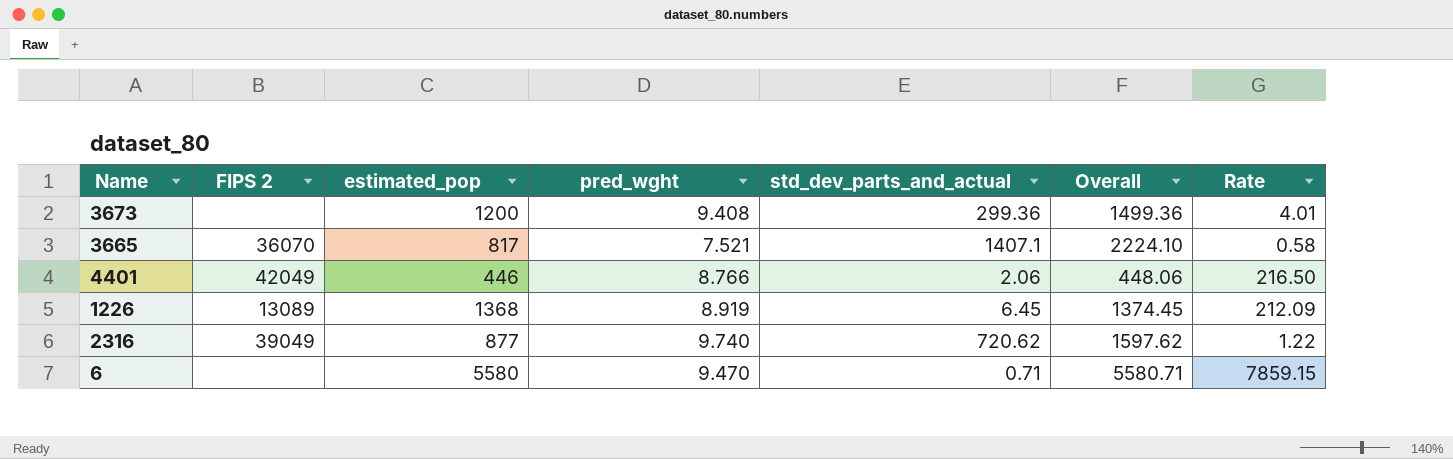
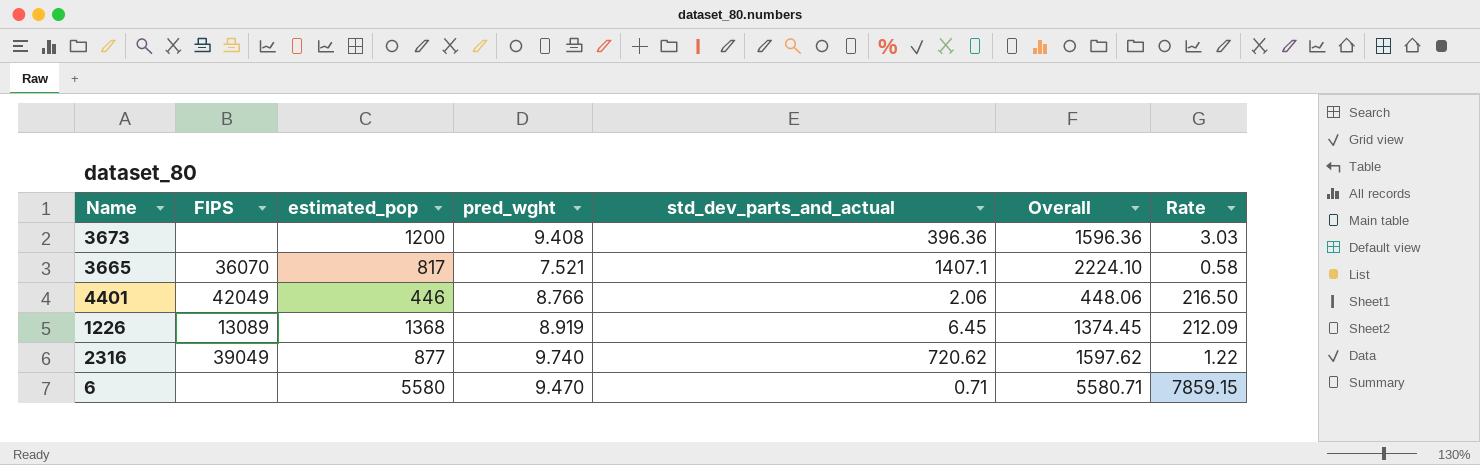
column name: FIPS 2 -> FIPS
3673 | std_dev_parts_and_actual: 299.36 -> 396.36
3673 | Overall: 1499.36 -> 1596.36
3673 | Rate: 4.01 -> 3.03

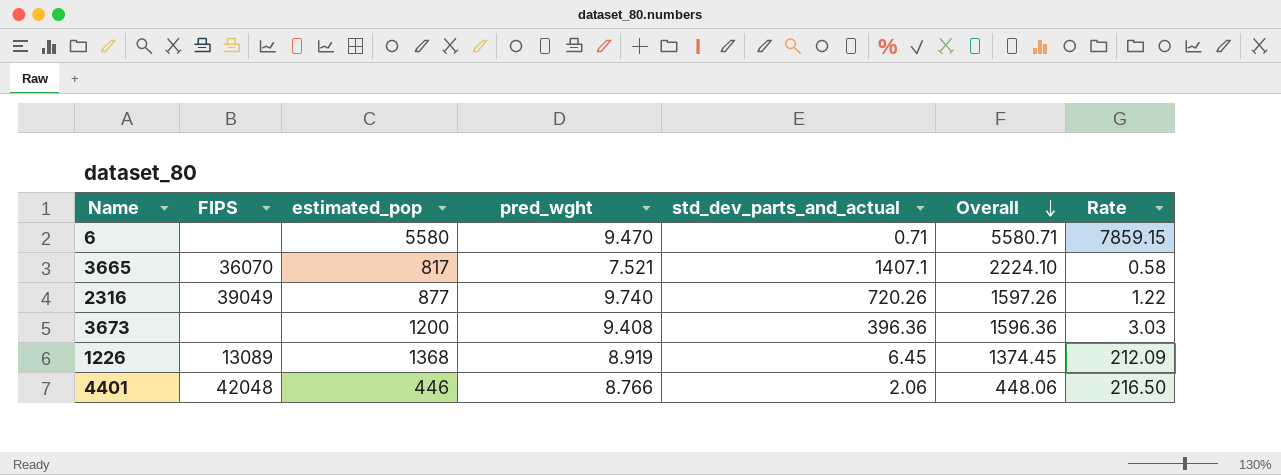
row order: none -> Overall descending
2316 | std_dev_parts_and_actual: 720.62 -> 720.26
2316 | Overall: 1597.62 -> 1597.26
4401 | FIPS: 42049 -> 42048

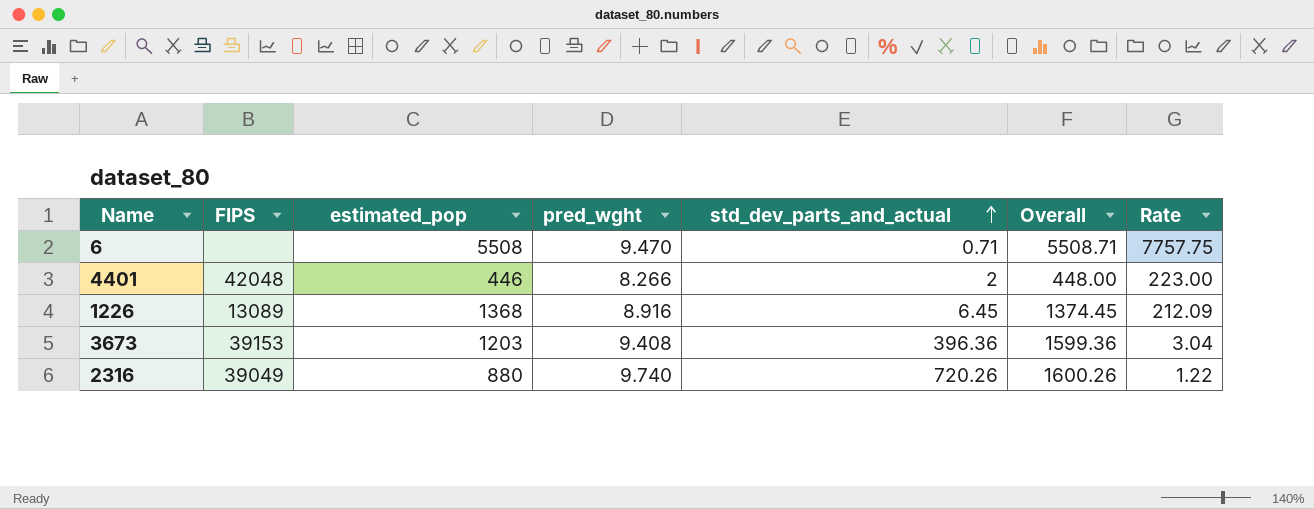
row order: Overall descending -> std_dev_parts_and_actual ascending
row 3665: 36070 | 817 | 7.521 | 1407.1 | 2224.10 | 0.58 -> none
6 | estimated_pop: 5580 -> 5508
6 | Overall: 5580.71 -> 5508.71
6 | Rate: 7859.15 -> 7757.75
4401 | pred_wght: 8.766 -> 8.266
4401 | std_dev_parts_and_actual: 2.06 -> 2
4401 | Overall: 448.06 -> 448.00
4401 | Rate: 216.50 -> 223.00
1226 | pred_wght: 8.919 -> 8.916
3673 | FIPS: none -> 39153
3673 | estimated_pop: 1200 -> 1203
3673 | Overall: 1596.36 -> 1599.36
3673 | Rate: 3.03 -> 3.04
2316 | estimated_pop: 877 -> 880
2316 | Overall: 1597.26 -> 1600.26

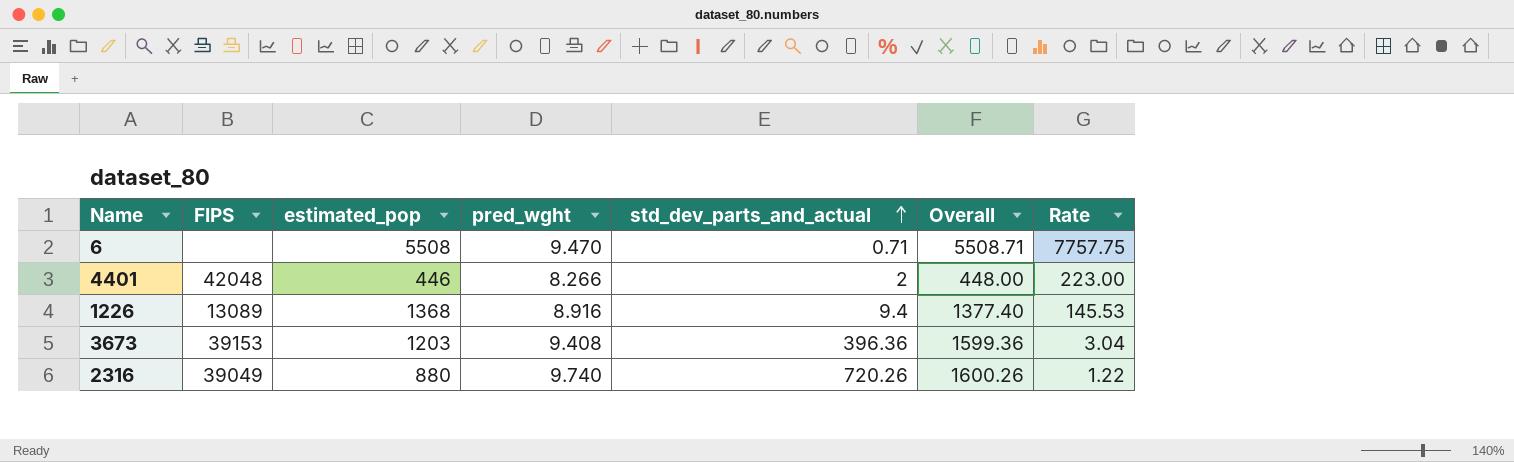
1226 | std_dev_parts_and_actual: 6.45 -> 9.4
1226 | Overall: 1374.45 -> 1377.40
1226 | Rate: 212.09 -> 145.53

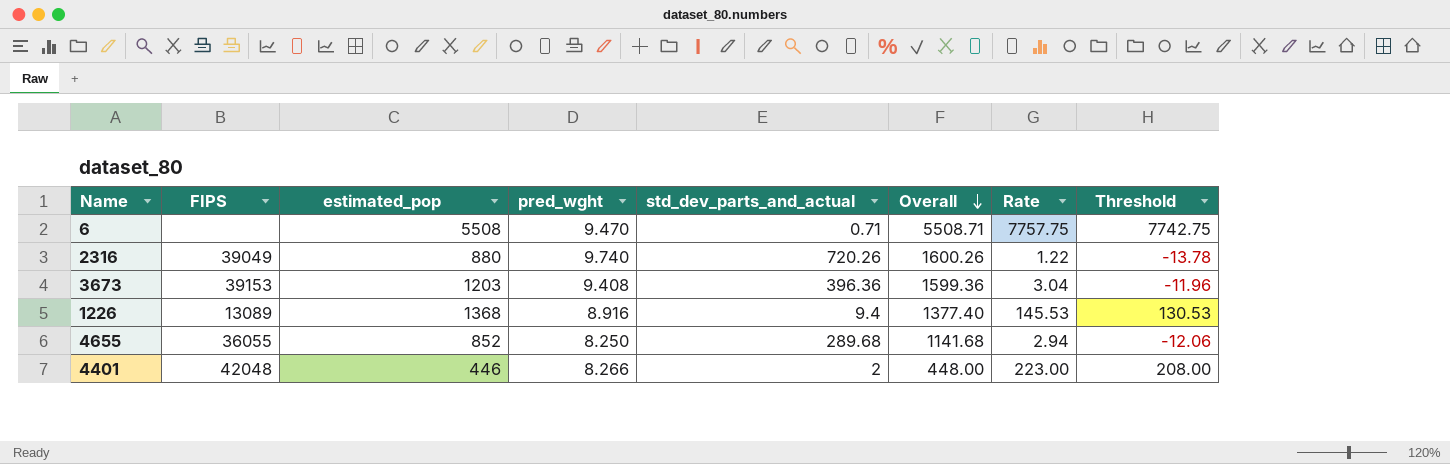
row order: std_dev_parts_and_actual ascending -> Overall descending
column Threshold | formula: none -> [Rate] - 15
row 4655: none -> 36055 | 852 | 8.250 | 289.68 | 1141.68 | 2.94 | -12.06

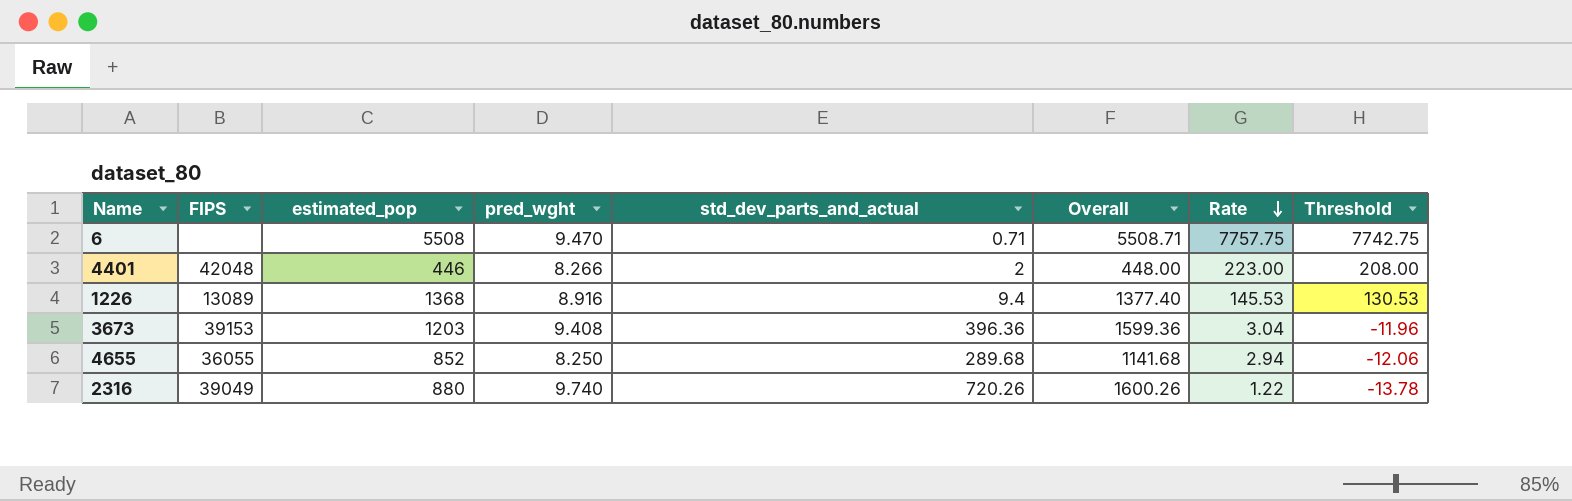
row order: Overall descending -> Rate descending

